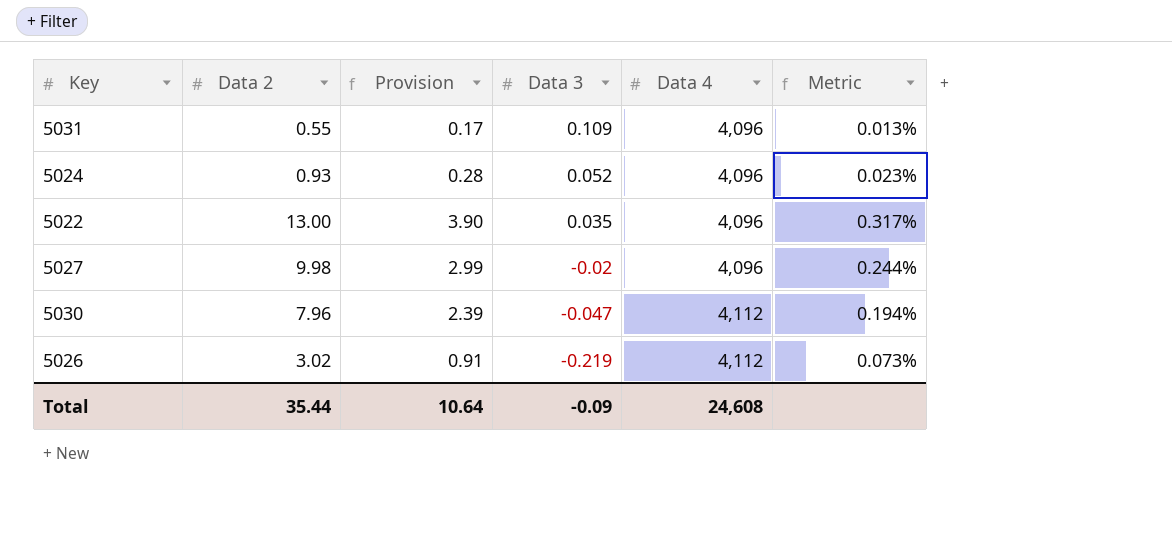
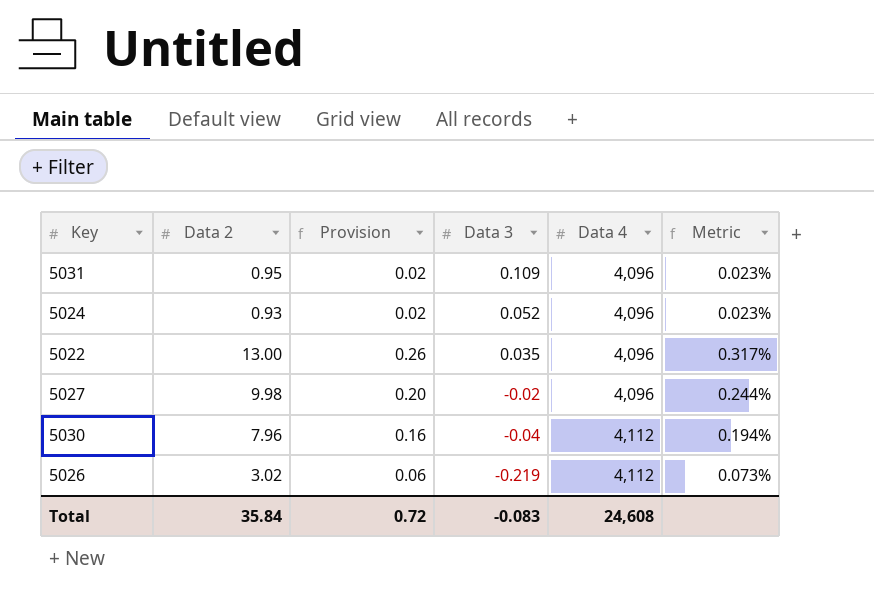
column Provision | formula: [Data 2] * 0.3 -> [Data 2] * 0.02
5031 | Data 2: 0.55 -> 0.95
5031 | Metric: 0.013% -> 0.023%
5030 | Data 3: -0.047 -> -0.04
Total | Data 2: 35.44 -> 35.84
Total | Provision: 10.64 -> 0.72
Total | Data 3: -0.09 -> -0.083

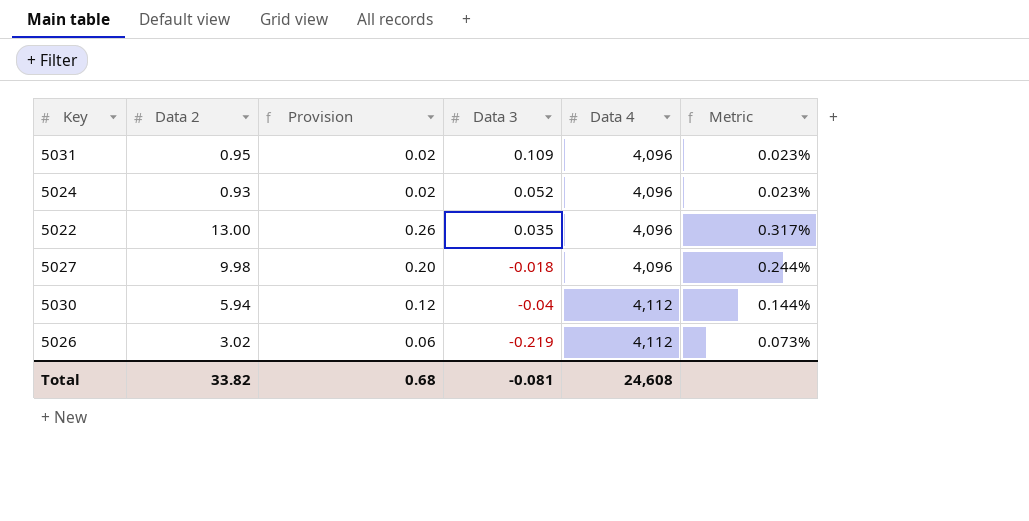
5027 | Data 3: -0.02 -> -0.018
5030 | Data 2: 7.96 -> 5.94
5030 | Provision: 0.16 -> 0.12
5030 | Metric: 0.194% -> 0.144%
Total | Data 2: 35.84 -> 33.82
Total | Provision: 0.72 -> 0.68
Total | Data 3: -0.083 -> -0.081

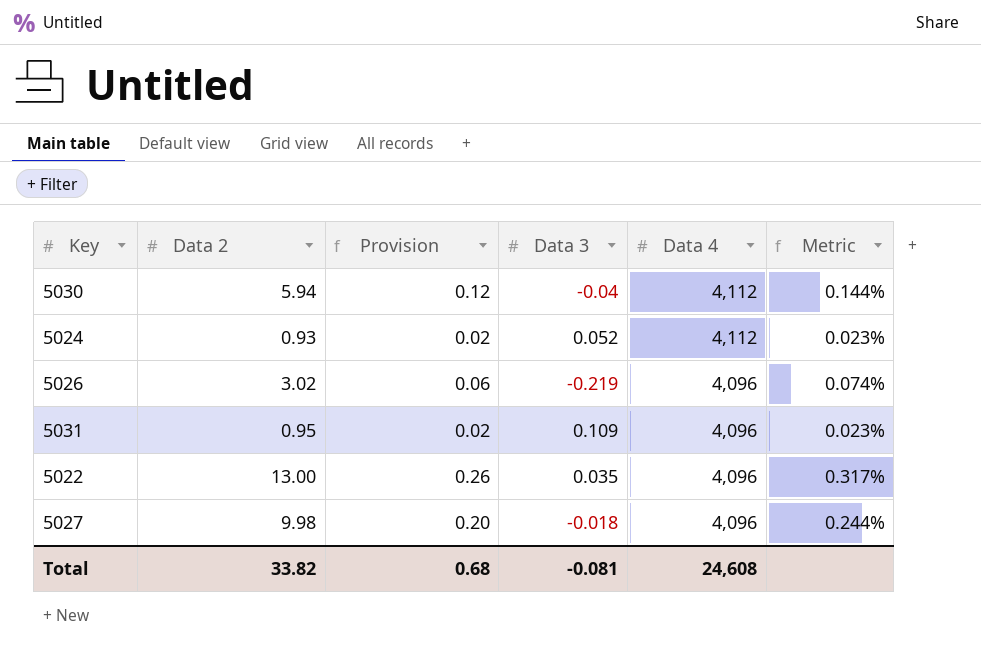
row order: Data 3 descending -> Data 4 descending
5024 | Data 4: 4,096 -> 4,112
5026 | Data 4: 4,112 -> 4,096
5026 | Metric: 0.073% -> 0.074%

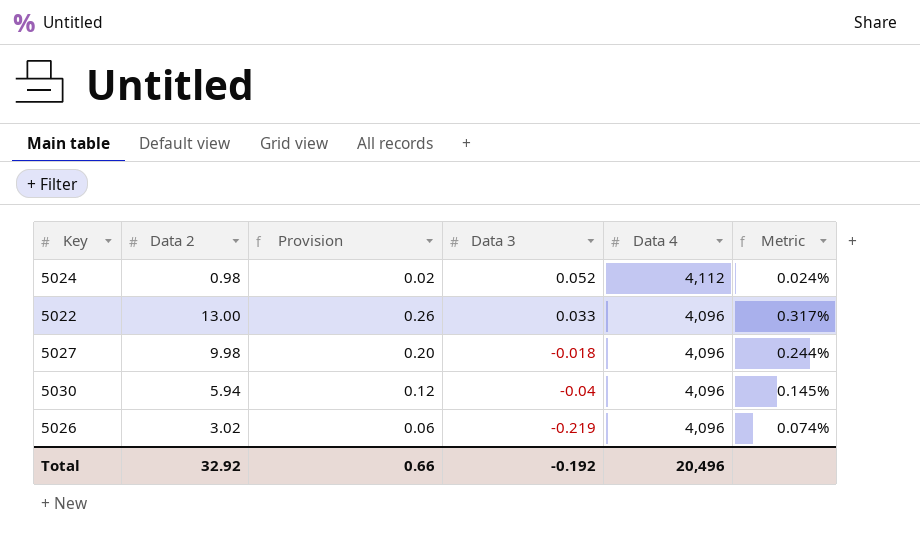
row order: Data 4 descending -> Data 3 descending
row 5031: 0.95 | 0.02 | 0.109 | 4,096 | 0.023% -> none
5024 | Data 2: 0.93 -> 0.98
5024 | Metric: 0.023% -> 0.024%
5022 | Data 3: 0.035 -> 0.033
5030 | Data 4: 4,112 -> 4,096
5030 | Metric: 0.144% -> 0.145%
Total | Data 2: 33.82 -> 32.92
Total | Provision: 0.68 -> 0.66
Total | Data 3: -0.081 -> -0.192
Total | Data 4: 24,608 -> 20,496

